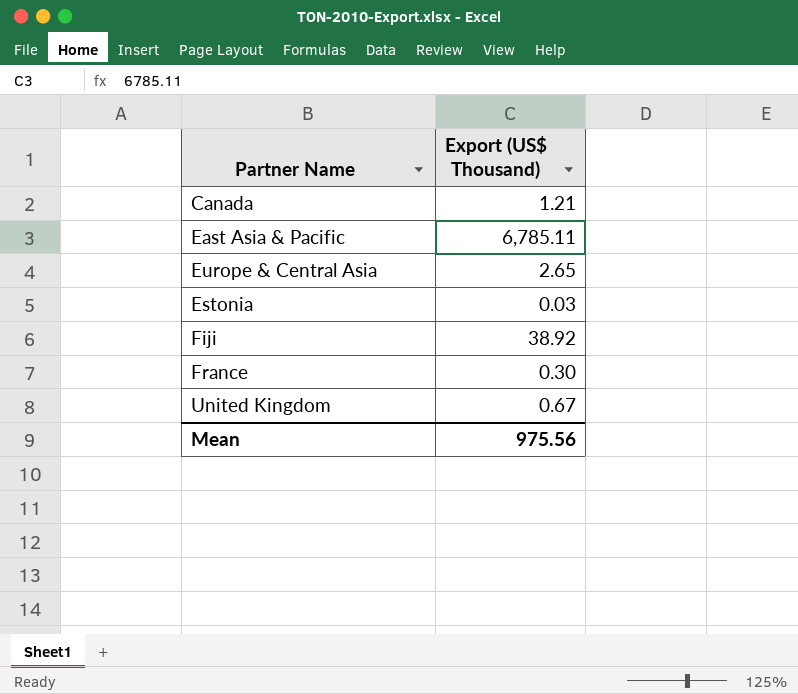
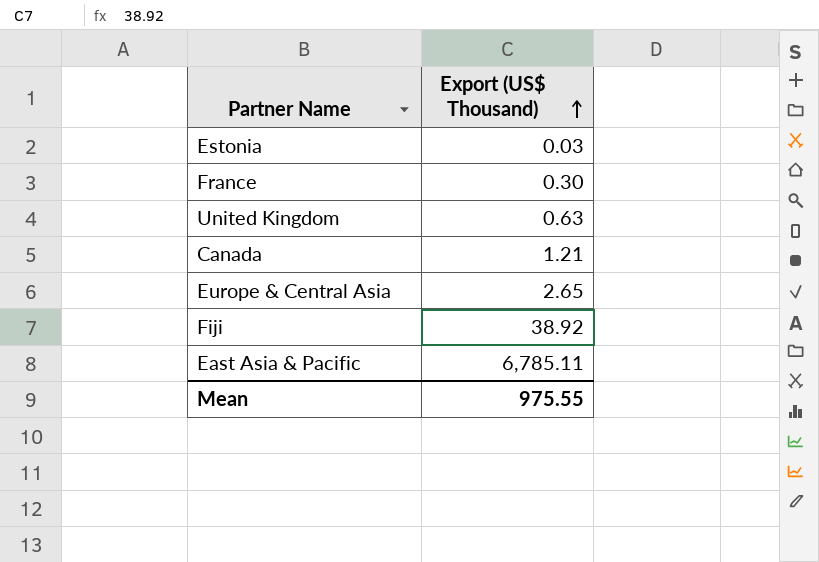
row order: none -> Export (US$ Thousand) ascending
United Kingdom | Export (US$ Thousand): 0.67 -> 0.63
Mean | Export (US$ Thousand): 975.56 -> 975.55

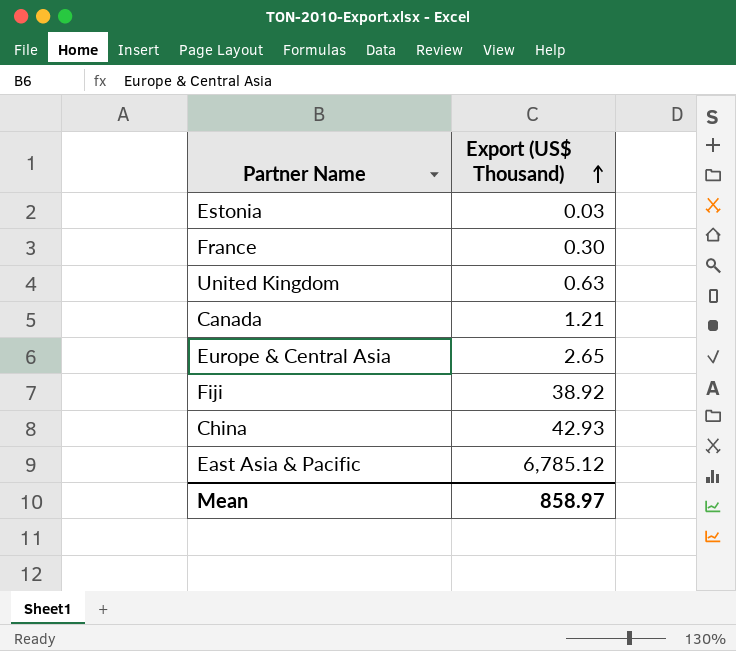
row China: none -> 42.93
East Asia & Pacific | Export (US$ Thousand): 6,785.11 -> 6,785.12
Mean | Export (US$ Thousand): 975.55 -> 858.97

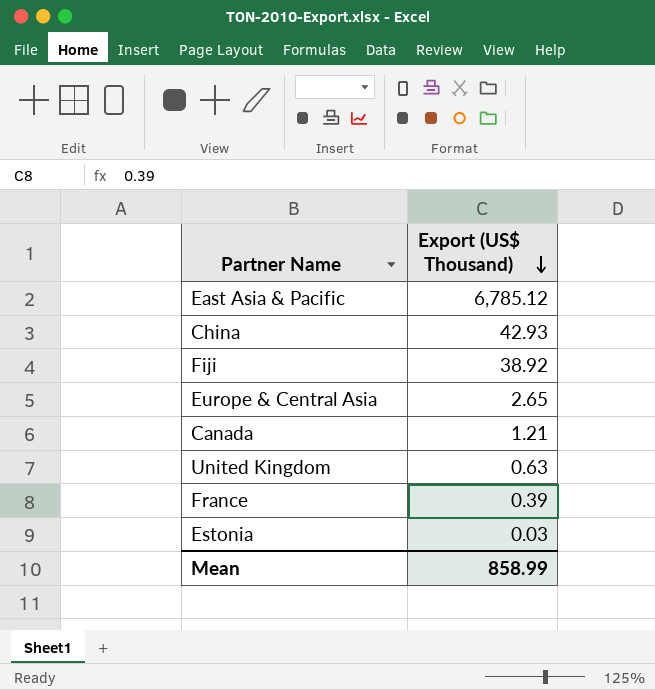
row order: Export (US$ Thousand) ascending -> Export (US$ Thousand) descending
France | Export (US$ Thousand): 0.30 -> 0.39
Mean | Export (US$ Thousand): 858.97 -> 858.99

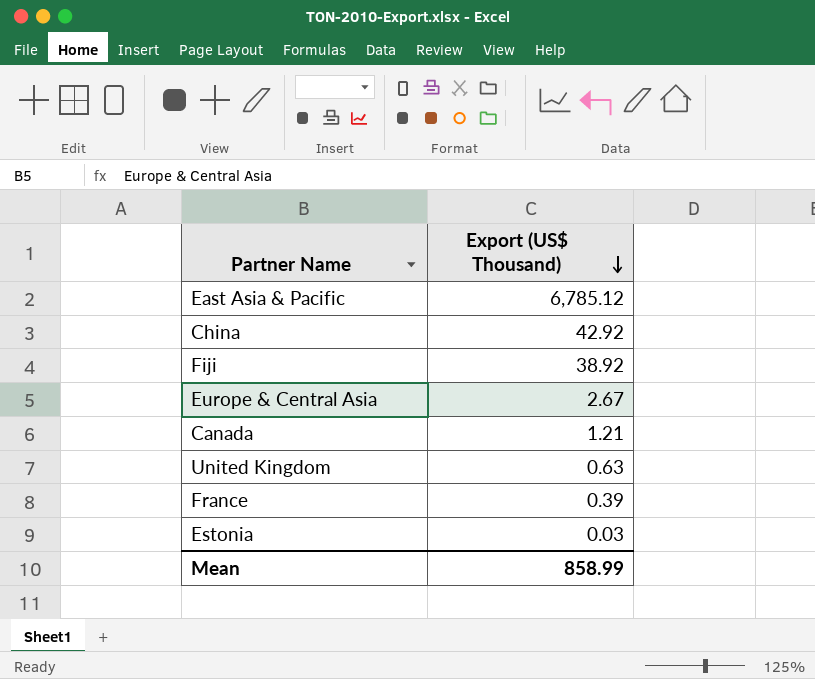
China | Export (US$ Thousand): 42.93 -> 42.92
Europe & Central Asia | Export (US$ Thousand): 2.65 -> 2.67

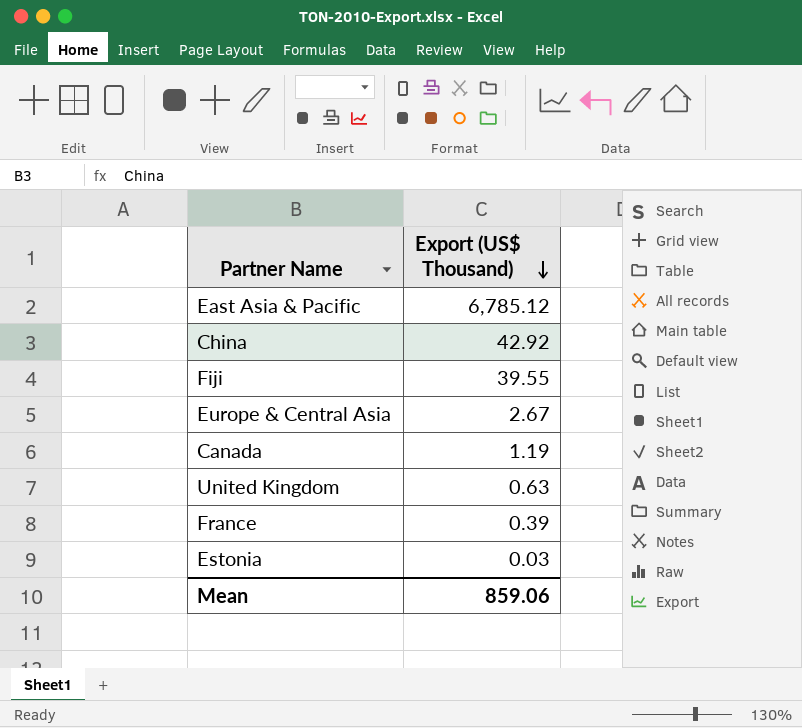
Fiji | Export (US$ Thousand): 38.92 -> 39.55
Canada | Export (US$ Thousand): 1.21 -> 1.19
Mean | Export (US$ Thousand): 858.99 -> 859.06

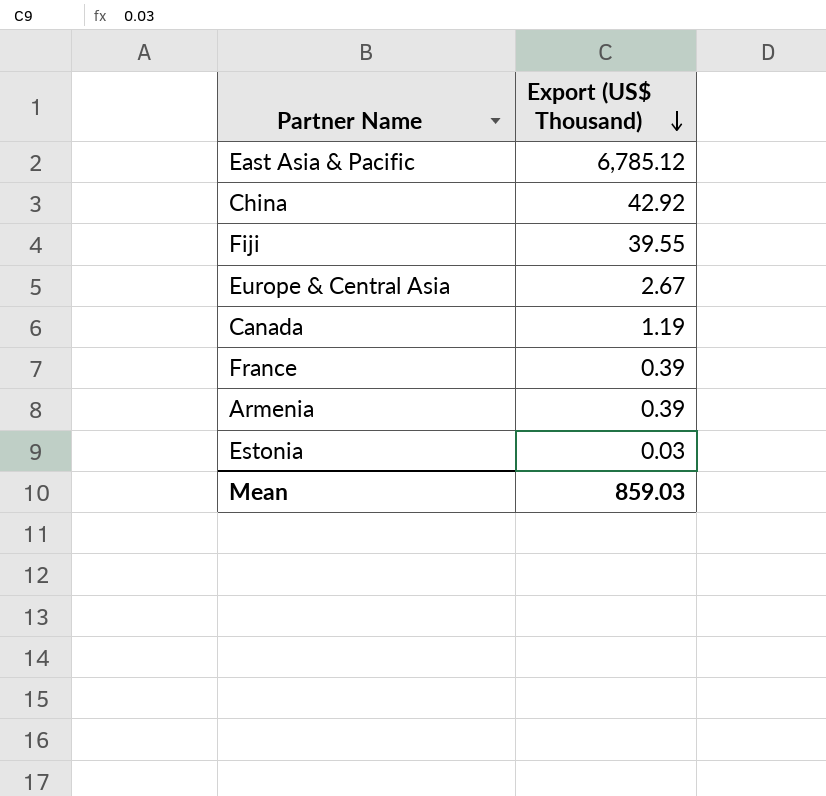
row United Kingdom: 0.63 -> none
row Armenia: none -> 0.39
Mean | Export (US$ Thousand): 859.06 -> 859.03

